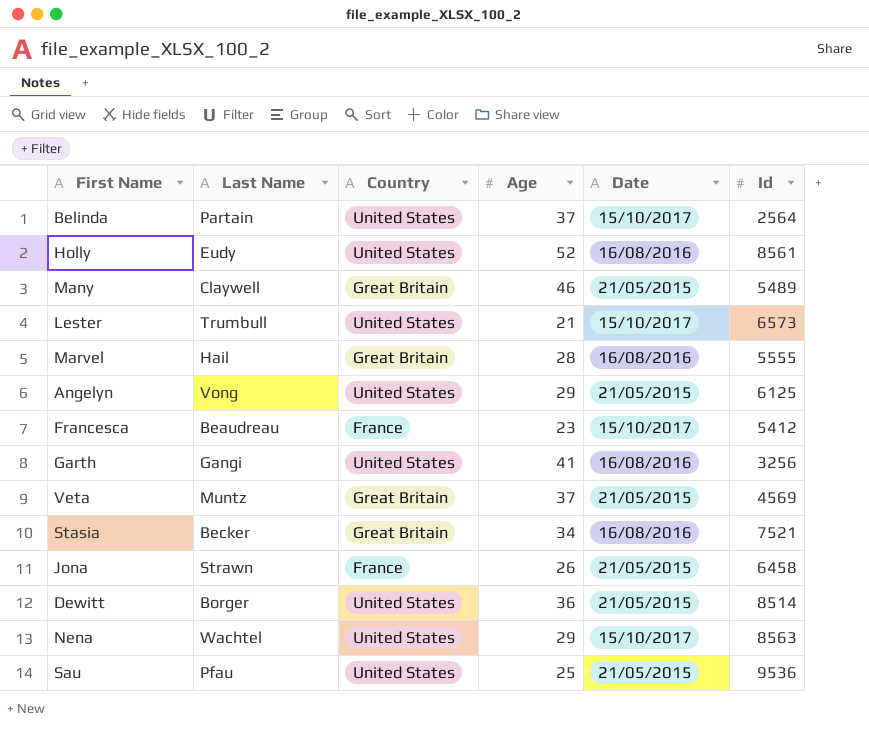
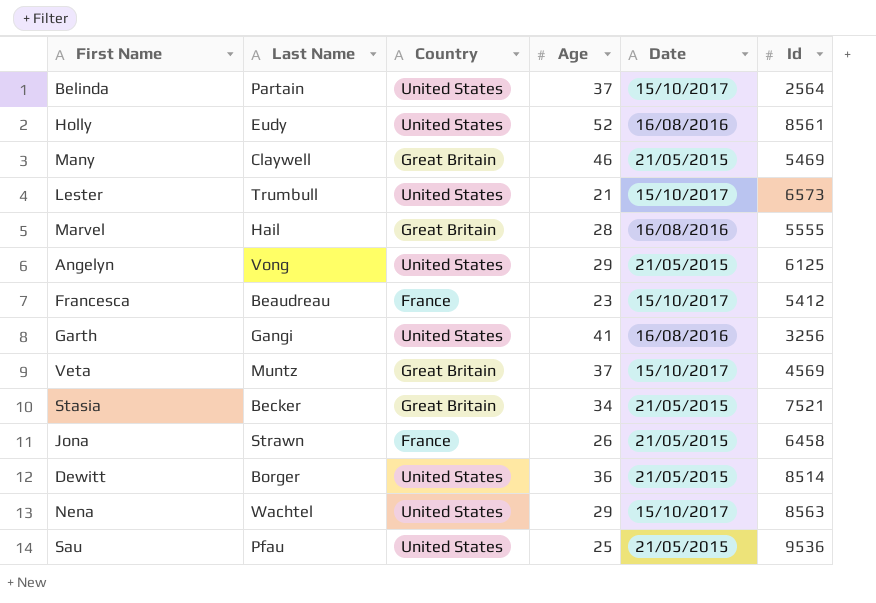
Many | Id: 5489 -> 5469
Veta | Date: 21/05/2015 -> 15/10/2017
Stasia | Date: 16/08/2016 -> 21/05/2015

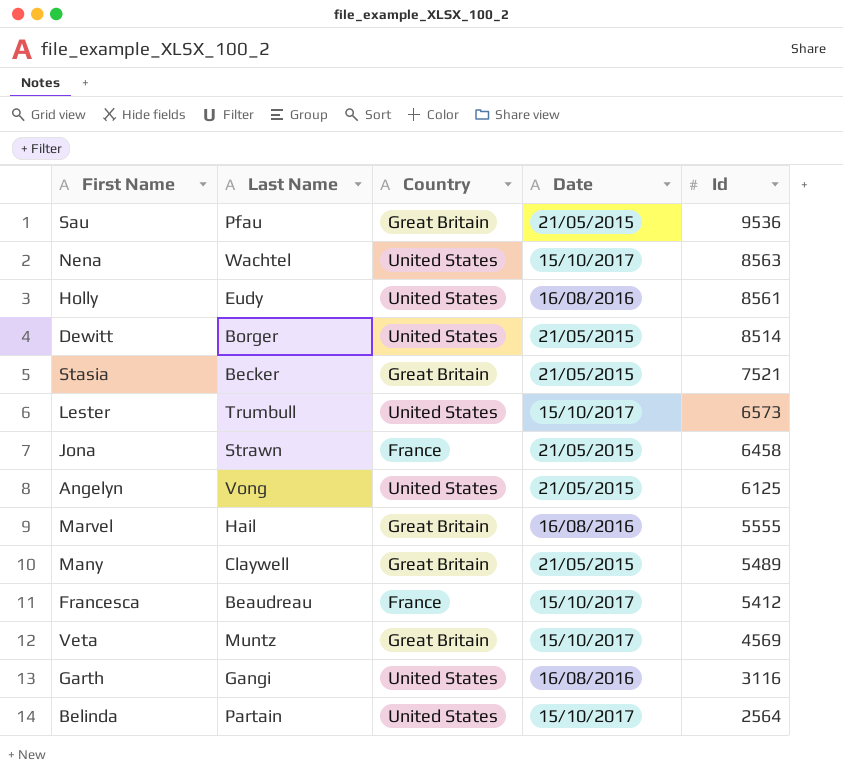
row order: none -> Id descending
column Age | position: 4 -> none
Sau | Country: United States -> Great Britain
Many | Id: 5469 -> 5489
Garth | Id: 3256 -> 3116

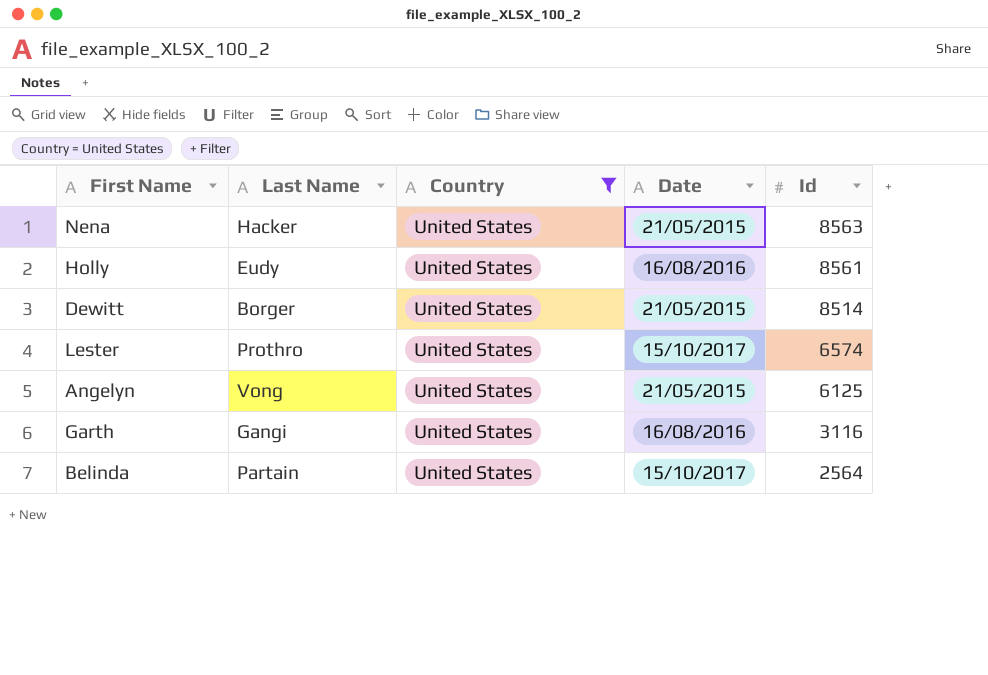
filter: none -> Country = United States
Nena | Last Name: Wachtel -> Hacker
Nena | Date: 15/10/2017 -> 21/05/2015
Lester | Last Name: Trumbull -> Prothro
Lester | Id: 6573 -> 6574

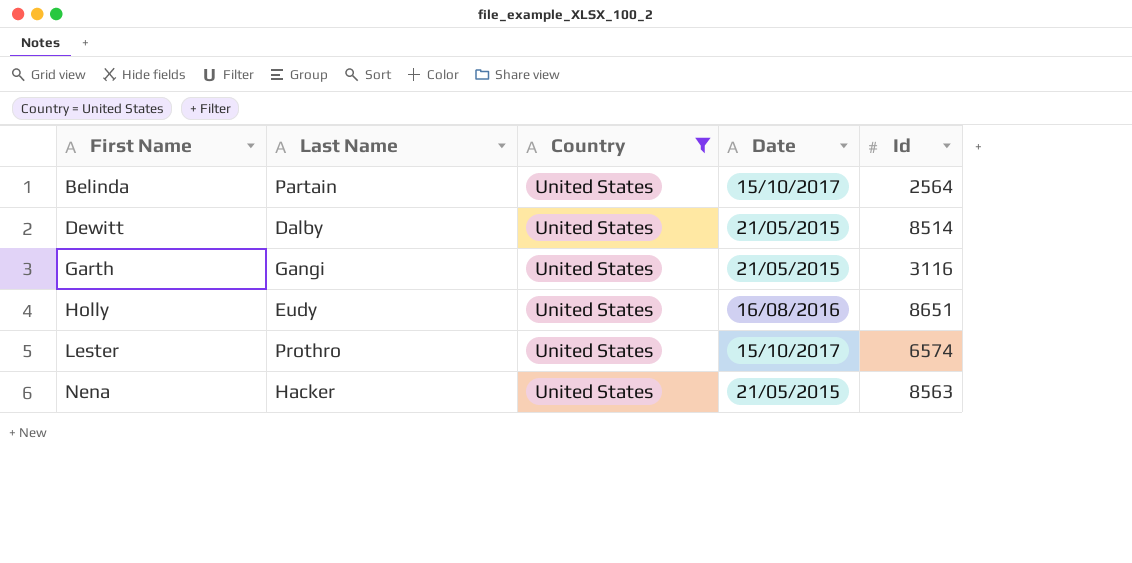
row order: Id descending -> First Name ascending
row Angelyn: Vong | United States | 21/05/2015 | 6125 -> none
Dewitt | Last Name: Borger -> Dalby
Garth | Date: 16/08/2016 -> 21/05/2015
Holly | Id: 8561 -> 8651

